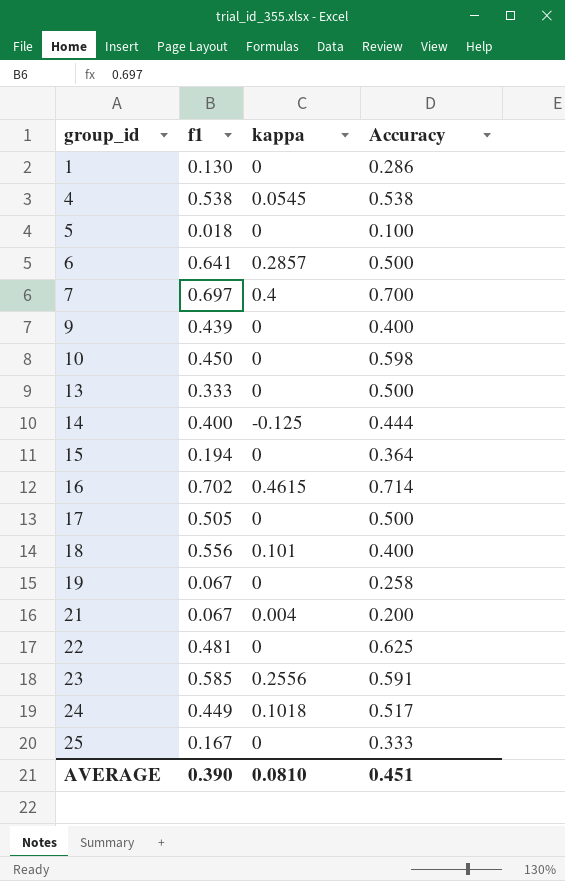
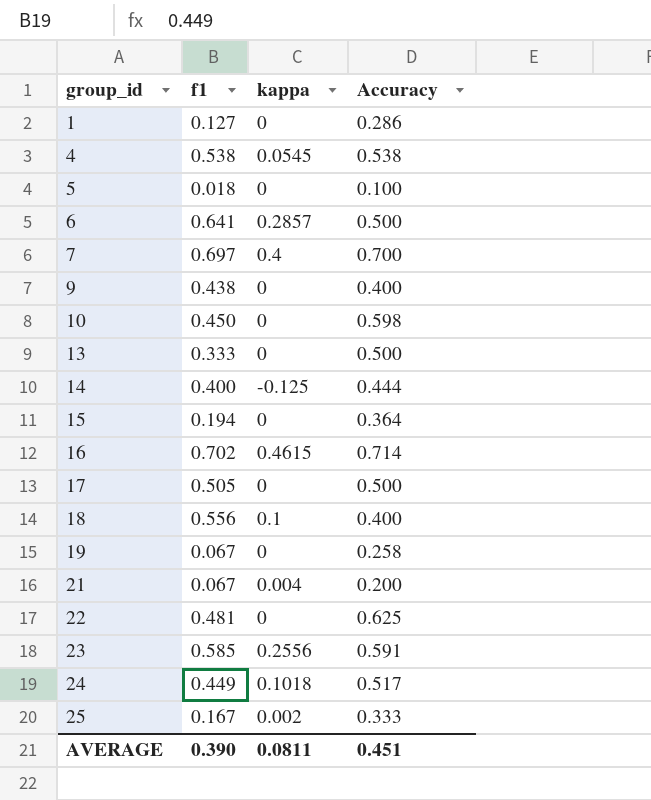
1 | f1: 0.130 -> 0.127
9 | f1: 0.439 -> 0.438
18 | kappa: 0.101 -> 0.1
25 | kappa: 0 -> 0.002
AVERAGE | kappa: 0.0810 -> 0.0811

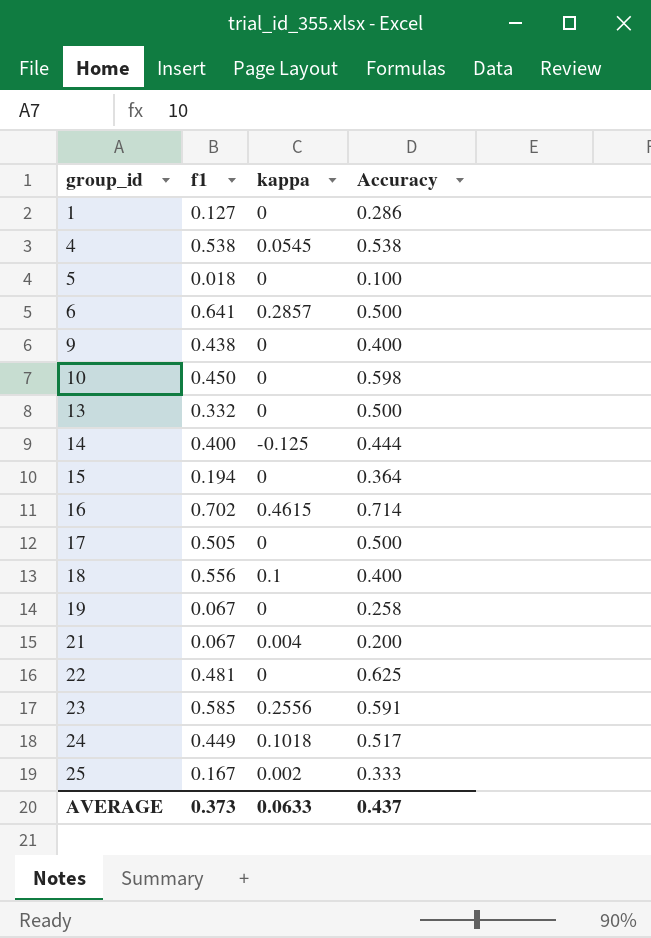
row 7: 0.697 | 0.4 | 0.700 -> none
13 | f1: 0.333 -> 0.332
AVERAGE | f1: 0.390 -> 0.373
AVERAGE | kappa: 0.0811 -> 0.0633
AVERAGE | Accuracy: 0.451 -> 0.437

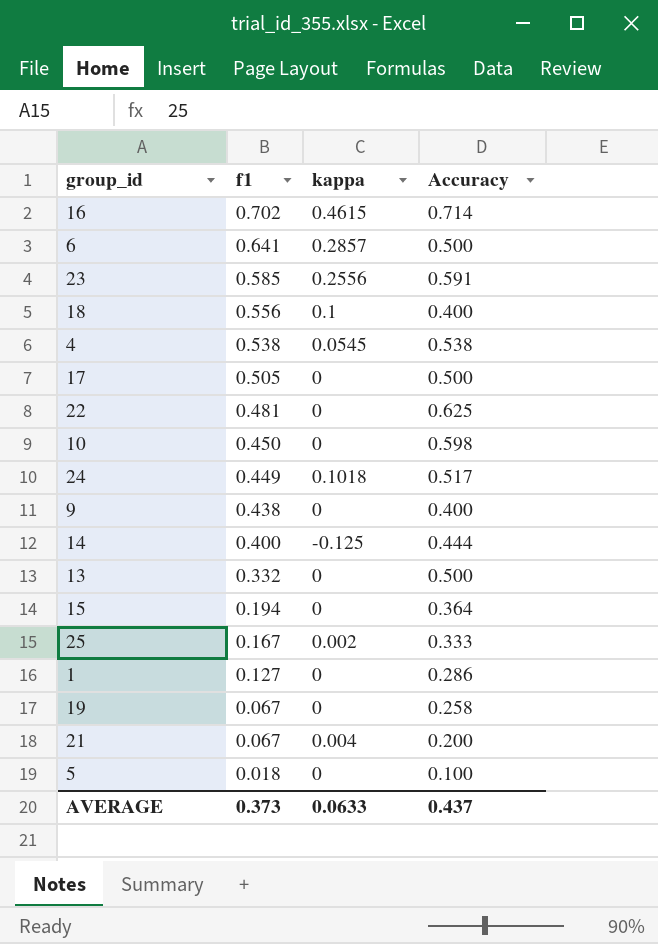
row order: group_id ascending -> f1 descending

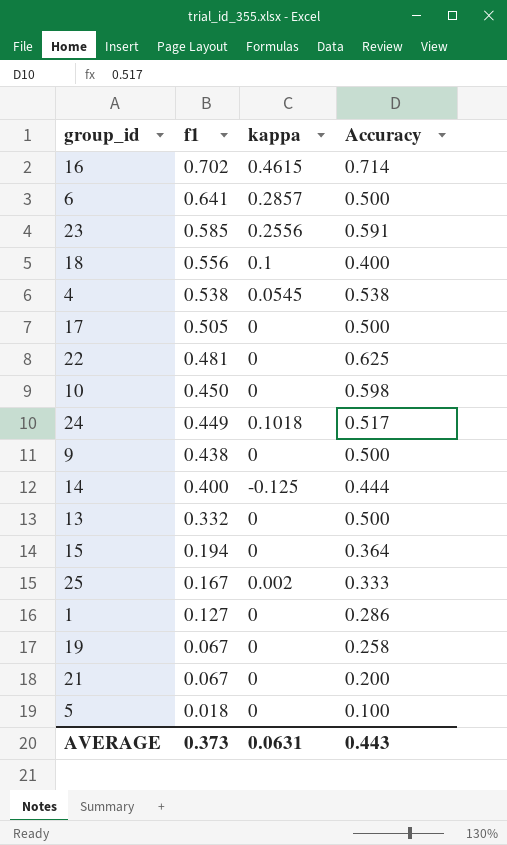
9 | Accuracy: 0.400 -> 0.500
21 | kappa: 0.004 -> 0
AVERAGE | kappa: 0.0633 -> 0.0631
AVERAGE | Accuracy: 0.437 -> 0.443

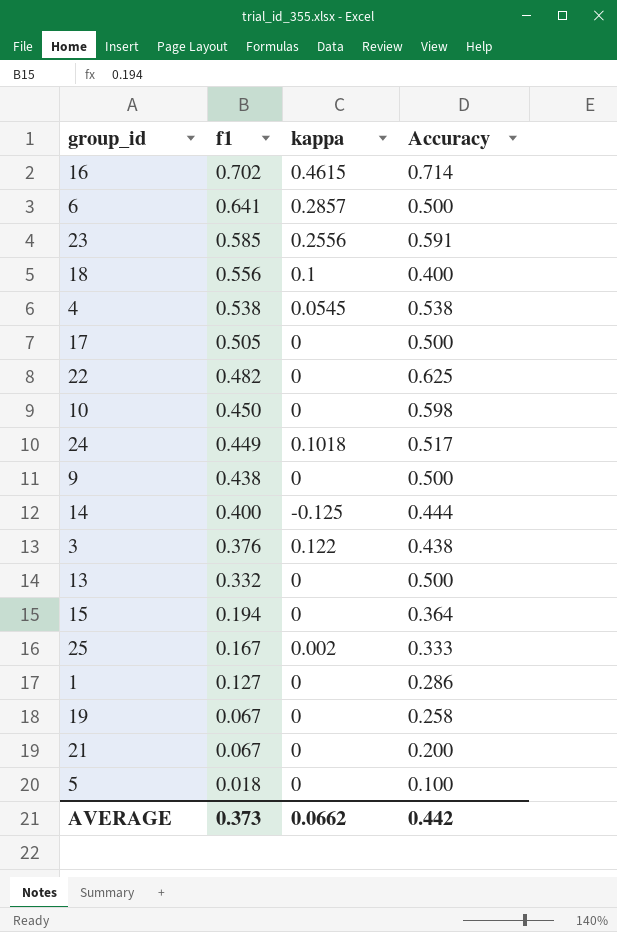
22 | f1: 0.481 -> 0.482
row 3: none -> 0.376 | 0.122 | 0.438
AVERAGE | kappa: 0.0631 -> 0.0662
AVERAGE | Accuracy: 0.443 -> 0.442

